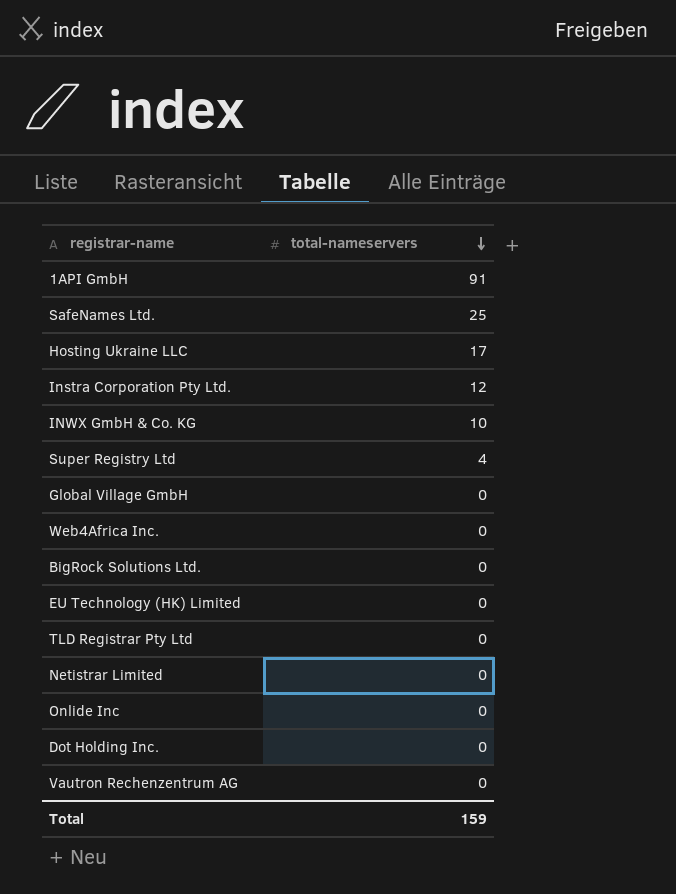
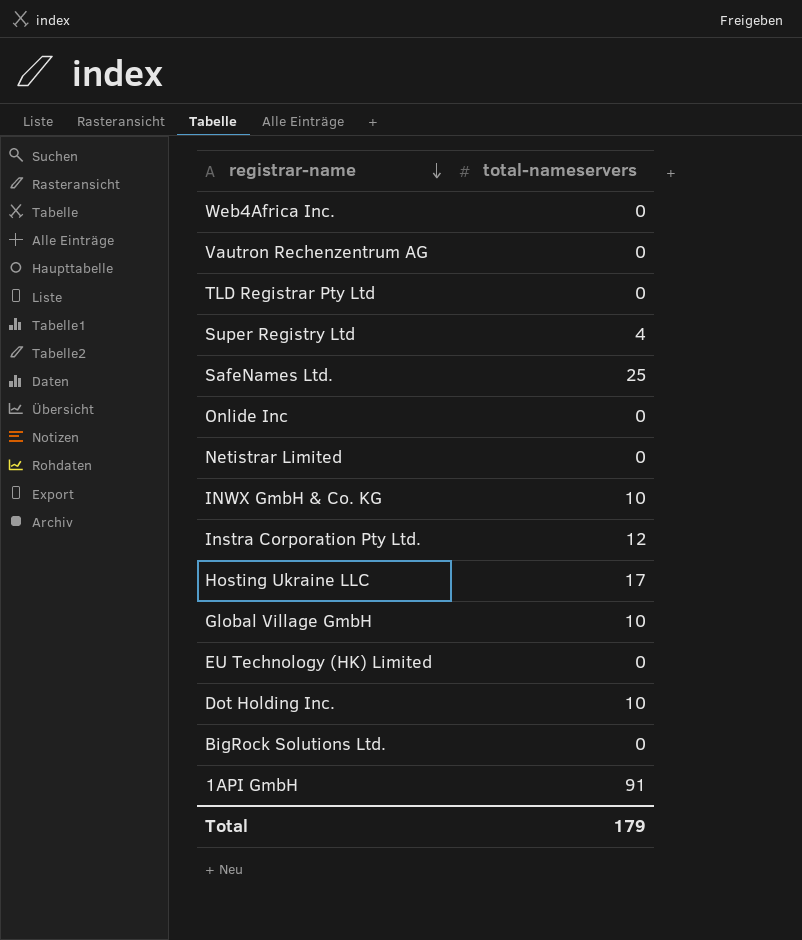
row order: total-nameservers descending -> registrar-name descending
Global Village GmbH | total-nameservers: 0 -> 10
Dot Holding Inc. | total-nameservers: 0 -> 10
Total | total-nameservers: 159 -> 179

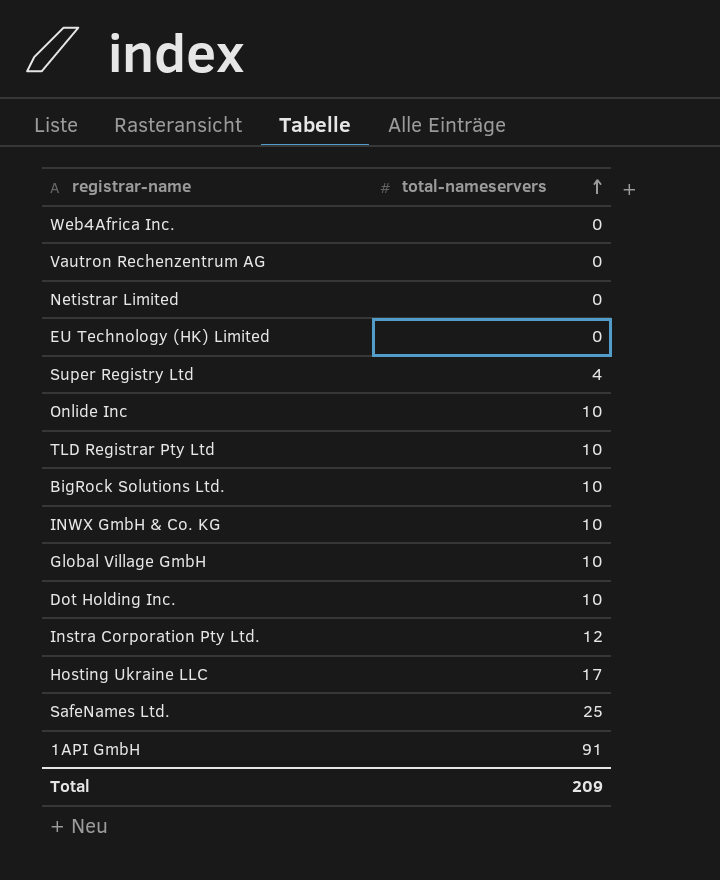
row order: registrar-name descending -> total-nameservers ascending
Onlide Inc | total-nameservers: 0 -> 10
TLD Registrar Pty Ltd | total-nameservers: 0 -> 10
BigRock Solutions Ltd. | total-nameservers: 0 -> 10
Total | total-nameservers: 179 -> 209

